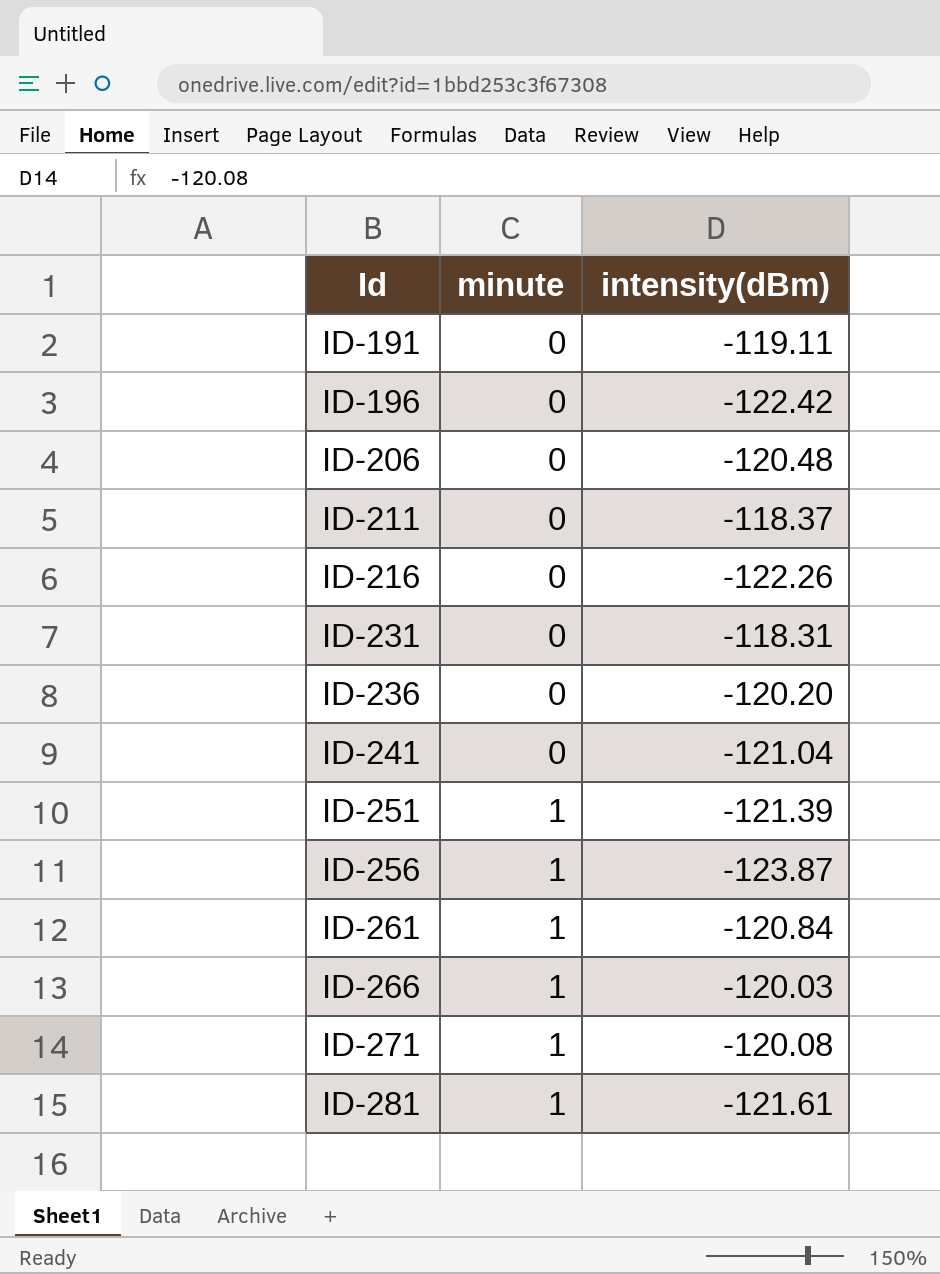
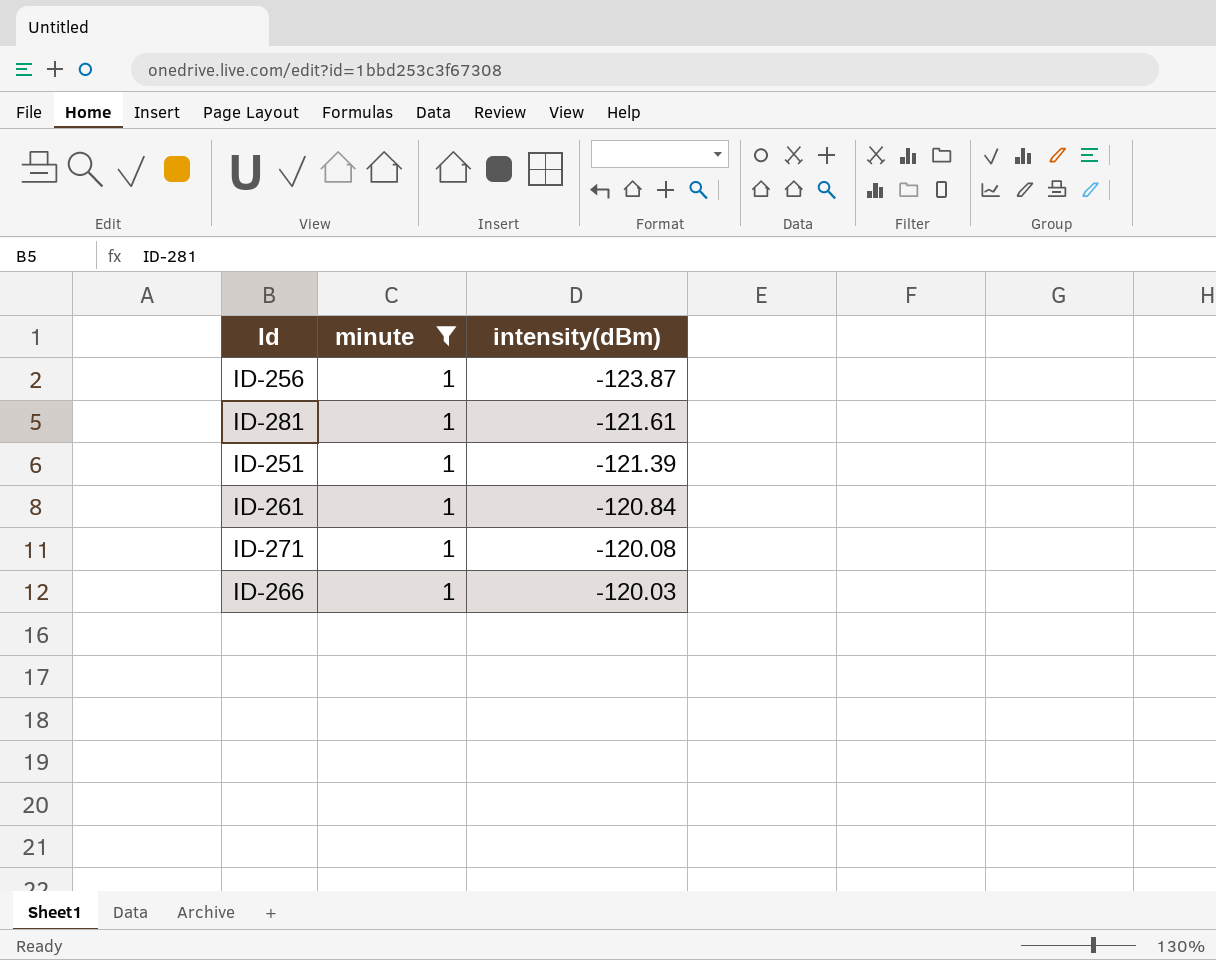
filter: none -> minute = 1
row order: Id ascending -> intensity(dBm) ascending

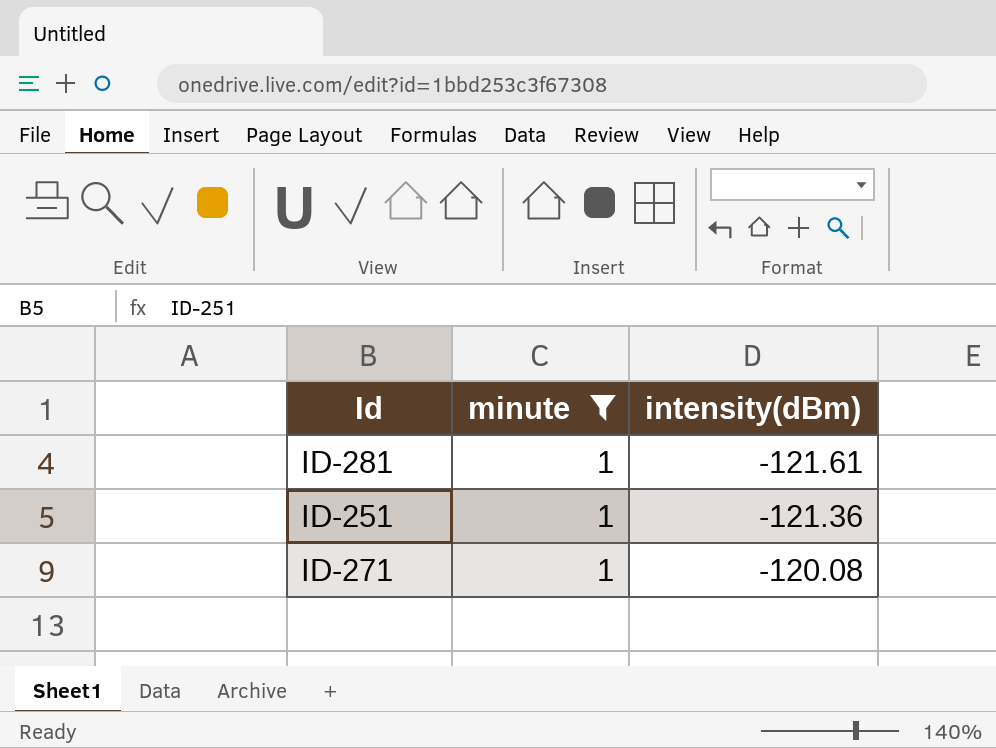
row ID-256: 1 | -123.87 -> none
row ID-261: 1 | -120.84 -> none
row ID-266: 1 | -120.03 -> none
ID-251 | intensity(dBm): -121.39 -> -121.36

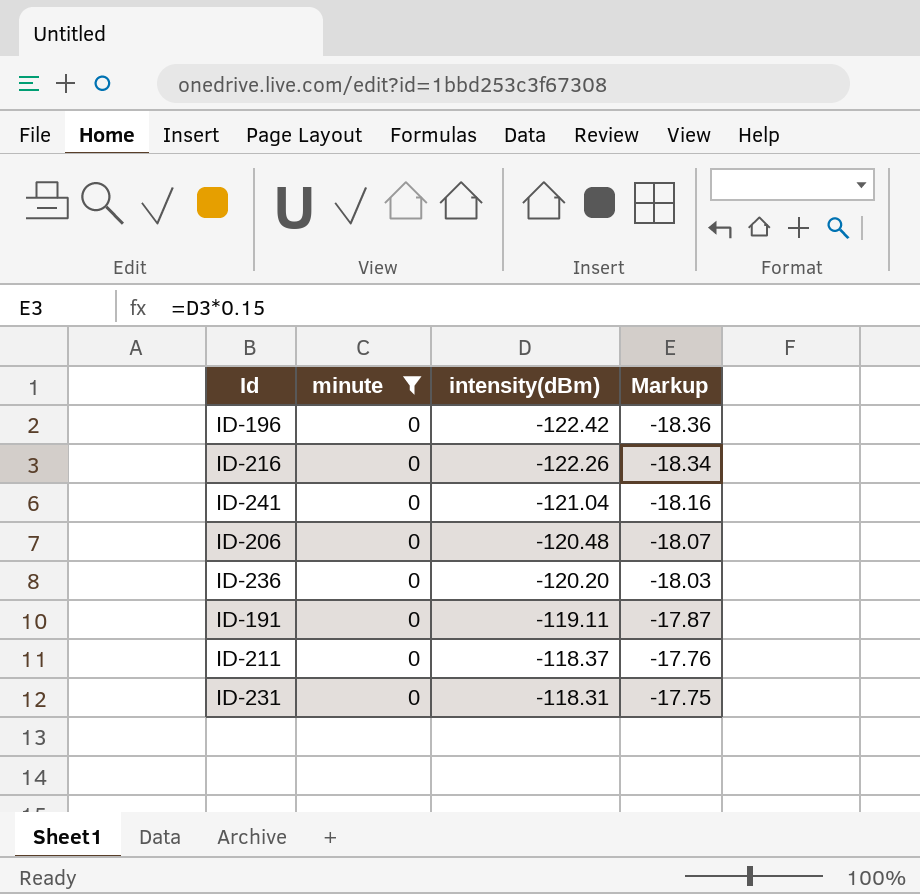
filter: minute = 1 -> minute = 0
column Markup | formula: none -> [intensity(dBm)] * 0.15

